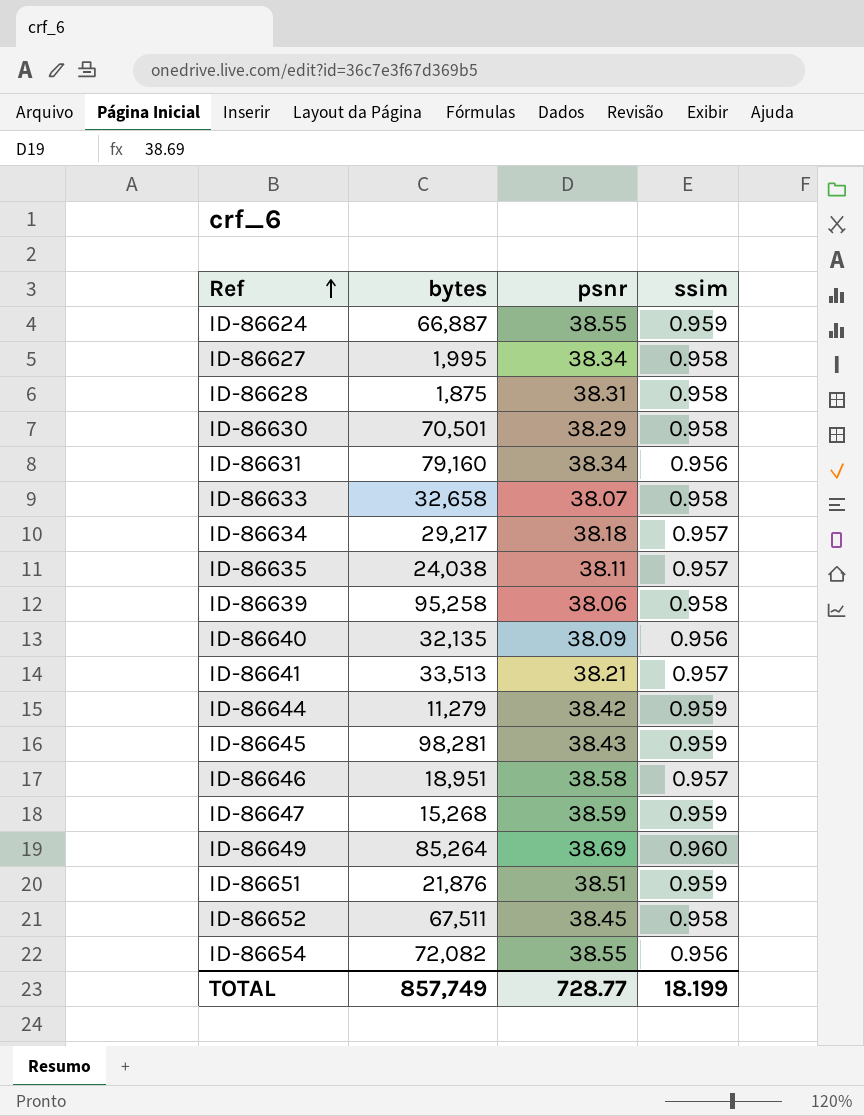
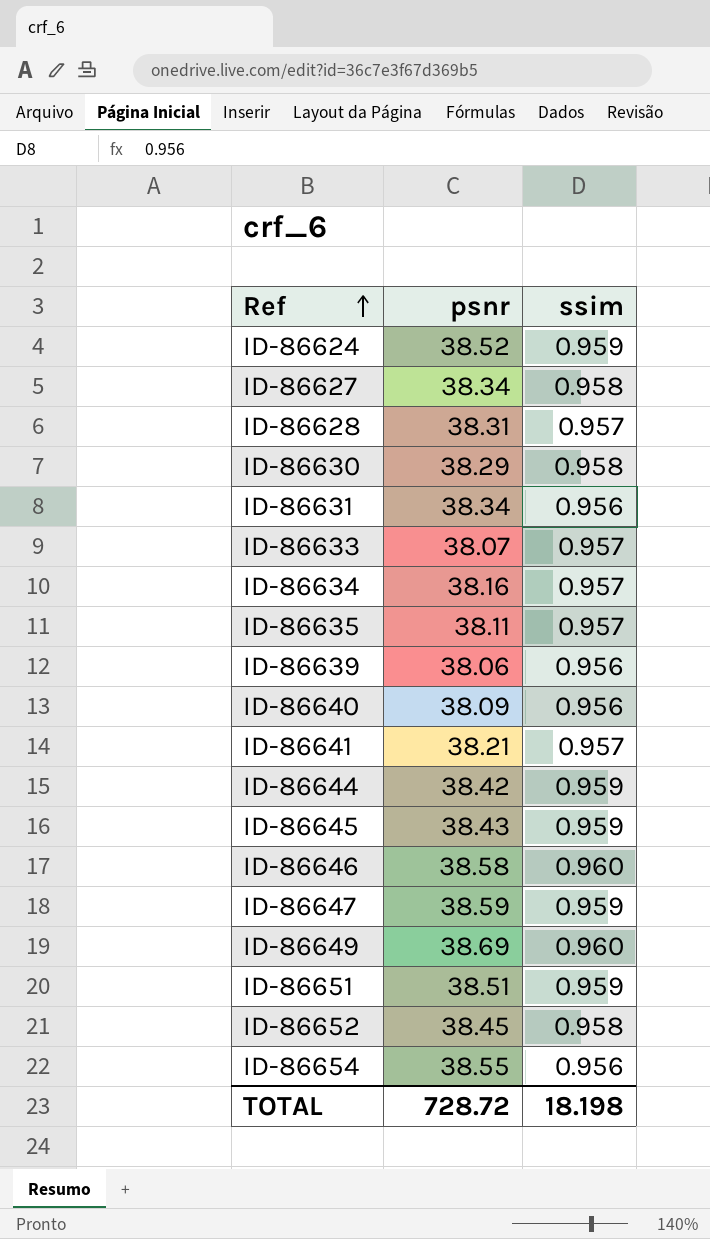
column bytes | position: 2 -> none
ID-86624 | psnr: 38.55 -> 38.52
ID-86628 | ssim: 0.958 -> 0.957
ID-86633 | ssim: 0.958 -> 0.957
ID-86634 | psnr: 38.18 -> 38.16
ID-86639 | ssim: 0.958 -> 0.956
ID-86646 | ssim: 0.957 -> 0.960
TOTAL | psnr: 728.77 -> 728.72
TOTAL | ssim: 18.199 -> 18.198

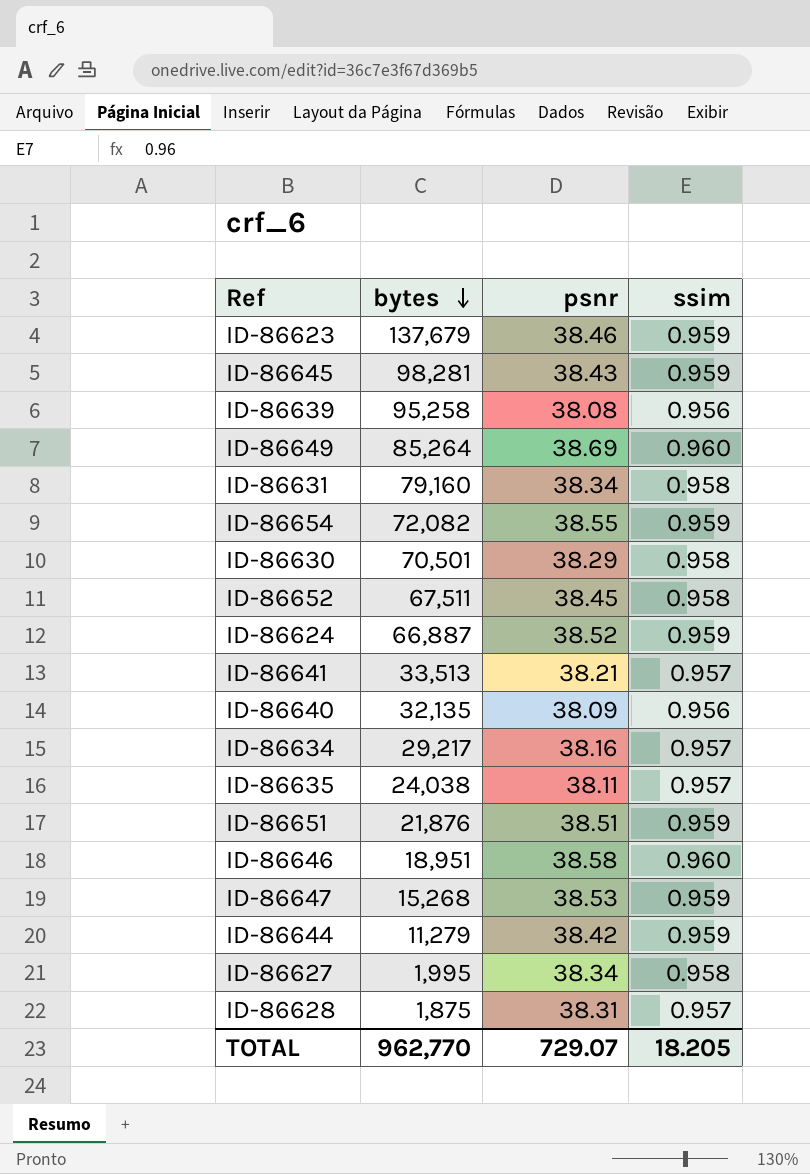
row order: Ref ascending -> bytes descending
column bytes | position: none -> 2
row ID-86633: 38.07 | 0.957 -> none
row ID-86623: none -> 137,679 | 38.46 | 0.959
ID-86639 | psnr: 38.06 -> 38.08
ID-86631 | ssim: 0.956 -> 0.958
ID-86654 | ssim: 0.956 -> 0.959
ID-86647 | psnr: 38.59 -> 38.53
TOTAL | psnr: 728.72 -> 729.07
TOTAL | ssim: 18.198 -> 18.205

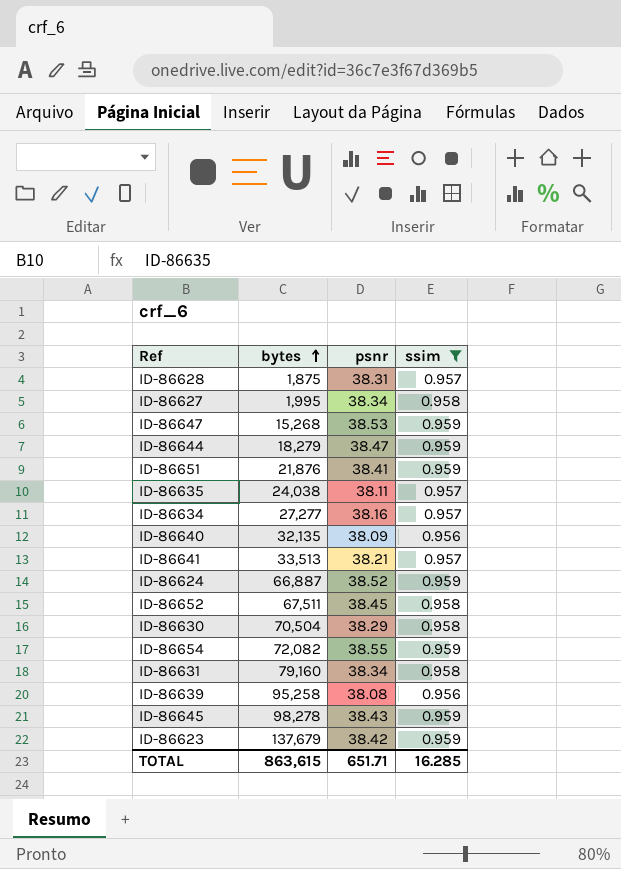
filter: none -> ssim != 0.960
row order: bytes descending -> bytes ascending
ID-86644 | bytes: 11,279 -> 18,279
ID-86644 | psnr: 38.42 -> 38.47
ID-86651 | psnr: 38.51 -> 38.41
ID-86634 | bytes: 29,217 -> 27,277
ID-86630 | bytes: 70,501 -> 70,504
ID-86645 | bytes: 98,281 -> 98,278
ID-86623 | psnr: 38.46 -> 38.42
TOTAL | bytes: 962,770 -> 863,615
TOTAL | psnr: 729.07 -> 651.71
TOTAL | ssim: 18.205 -> 16.285

